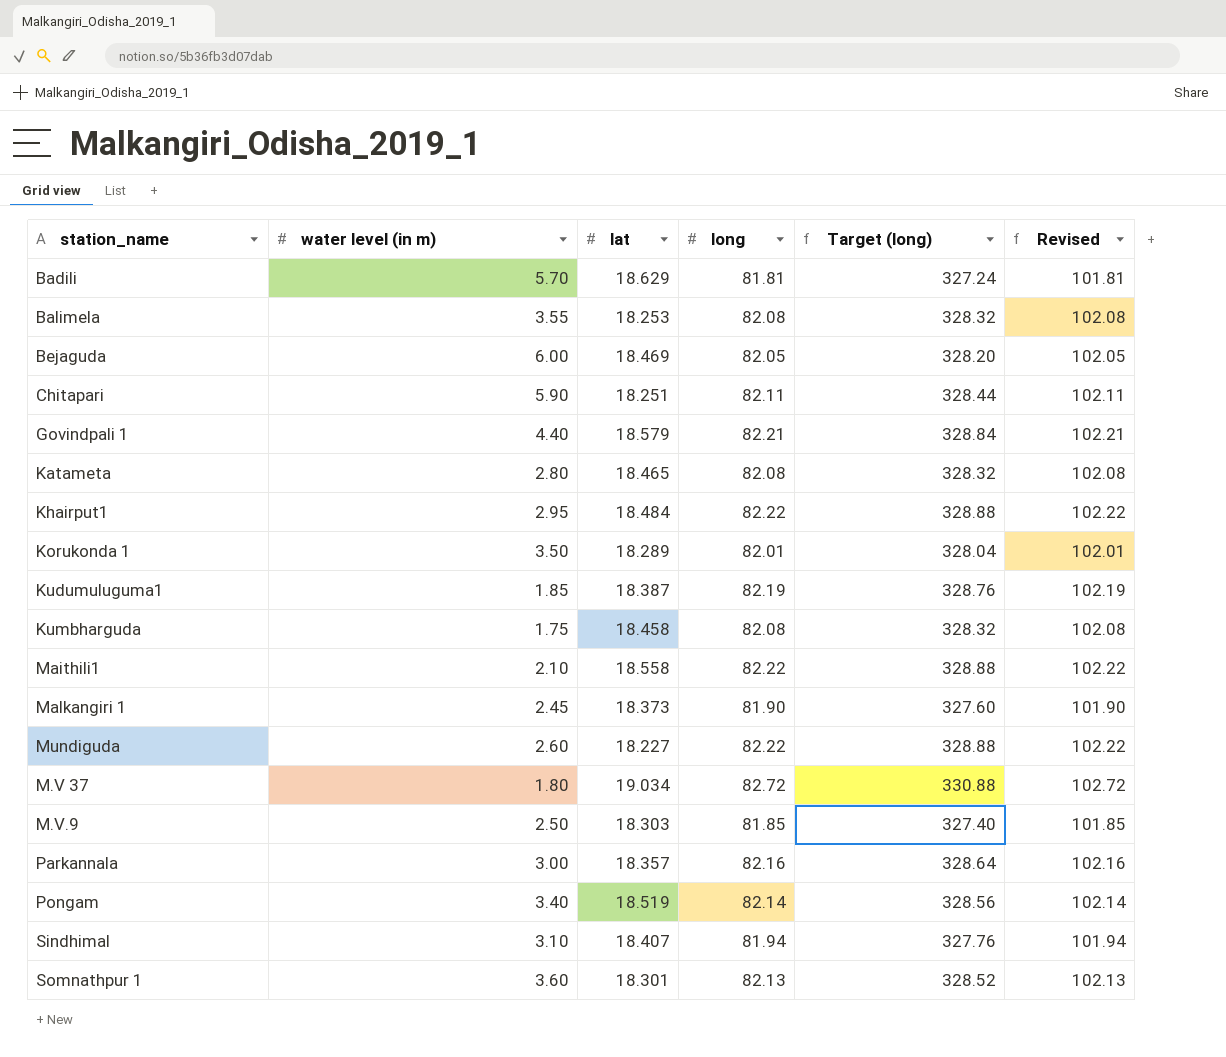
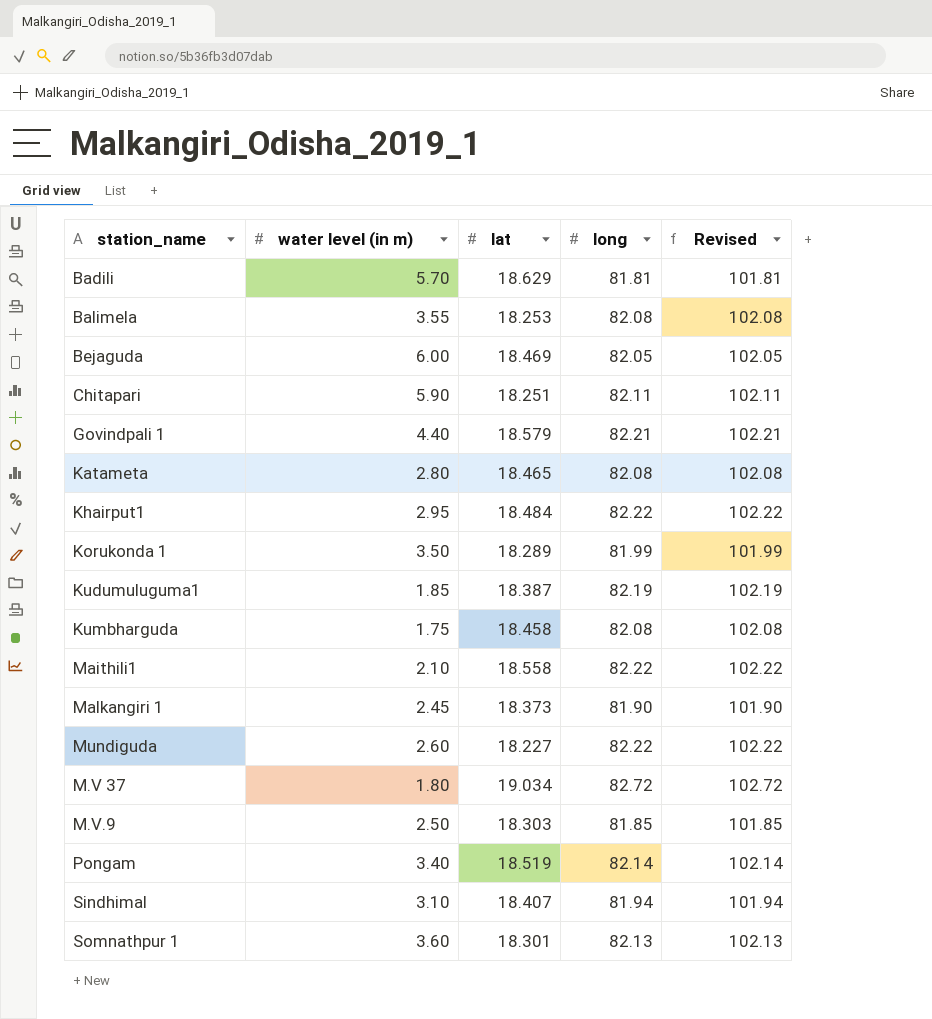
column Target (long) | formula: [long] * 4 -> none
row Parkannala: 3.00 | 18.357 | 82.16 | 328.64 | 102.16 -> none
Korukonda 1 | long: 82.01 -> 81.99
Korukonda 1 | Revised: 102.01 -> 101.99

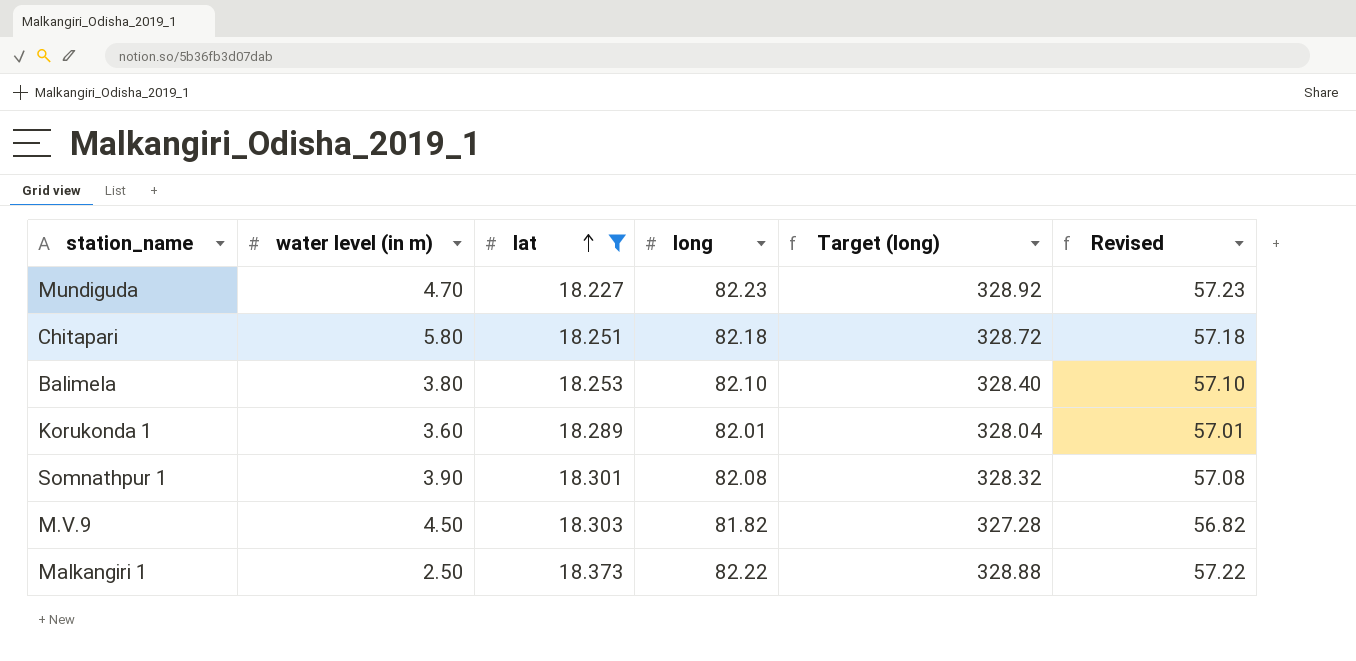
filter: none -> lat <= 18.373
row order: none -> lat ascending
column Target (long) | formula: none -> [long] * 4
column Revised | formula: [long] + 20 -> [long] - 25
Mundiguda | water level (in m): 2.60 -> 4.70
Mundiguda | long: 82.22 -> 82.23
Chitapari | water level (in m): 5.90 -> 5.80
Chitapari | long: 82.11 -> 82.18
Balimela | water level (in m): 3.55 -> 3.80
Balimela | long: 82.08 -> 82.10
Korukonda 1 | water level (in m): 3.50 -> 3.60
Korukonda 1 | long: 81.99 -> 82.01
Somnathpur 1 | water level (in m): 3.60 -> 3.90
Somnathpur 1 | long: 82.13 -> 82.08
M.V.9 | water level (in m): 2.50 -> 4.50
M.V.9 | long: 81.85 -> 81.82
Malkangiri 1 | water level (in m): 2.45 -> 2.50
Malkangiri 1 | long: 81.90 -> 82.22

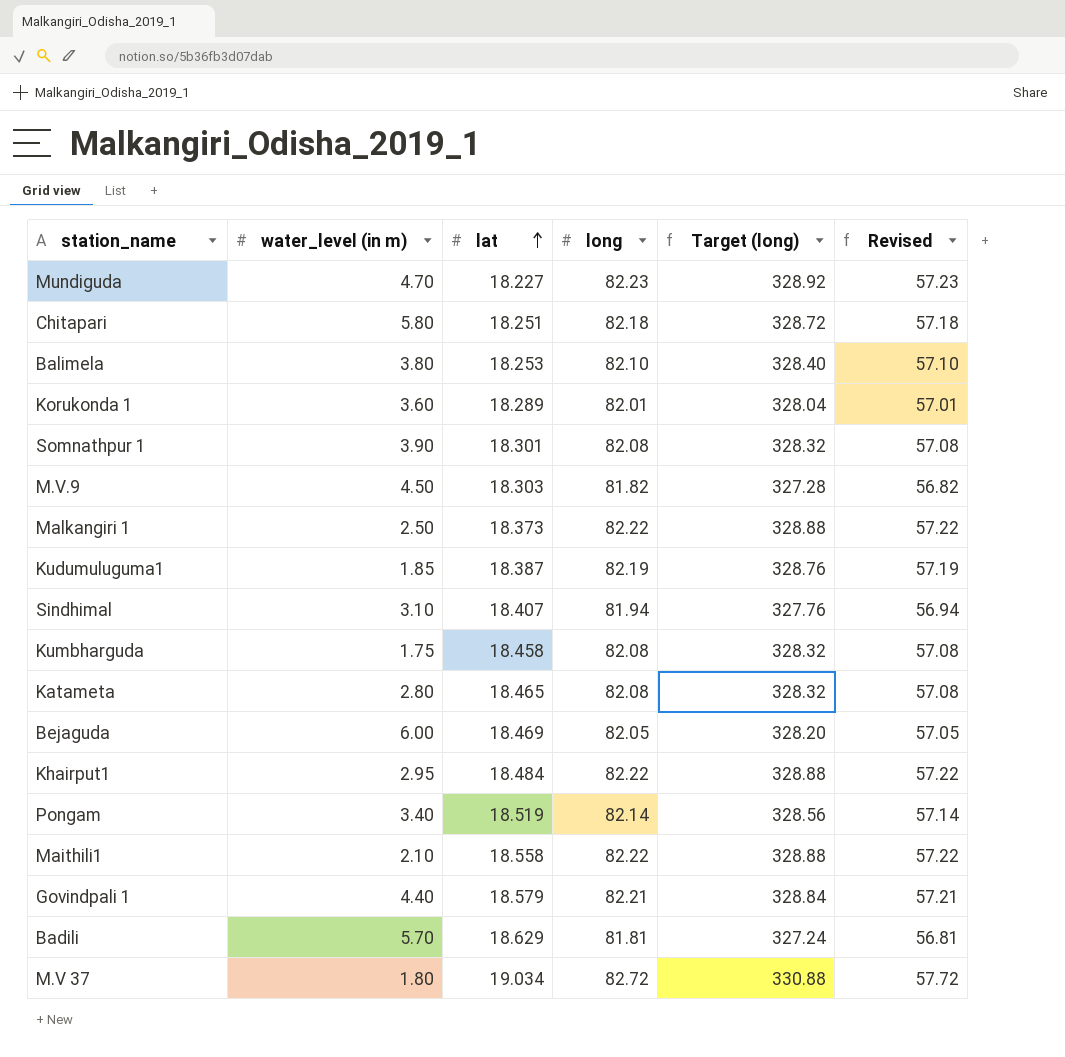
filter: lat <= 18.373 -> none
column name: water level (in m) -> water_level (in m)

